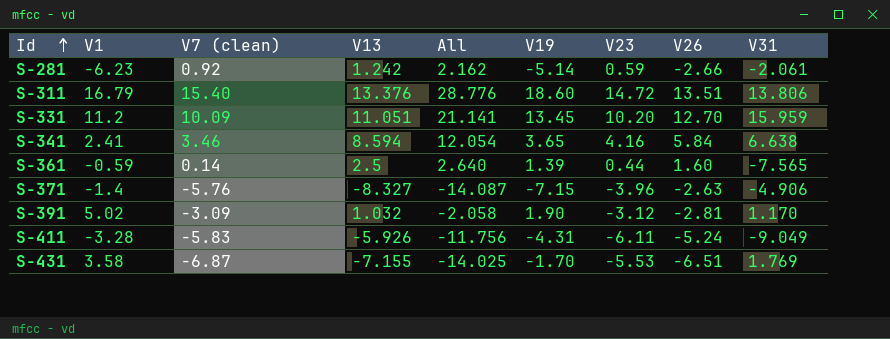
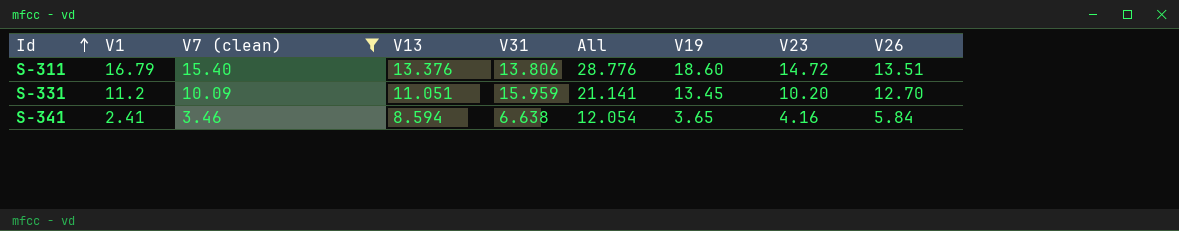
filter: none -> V7 (clean) >= 3.46
column V31 | position: 9 -> 5

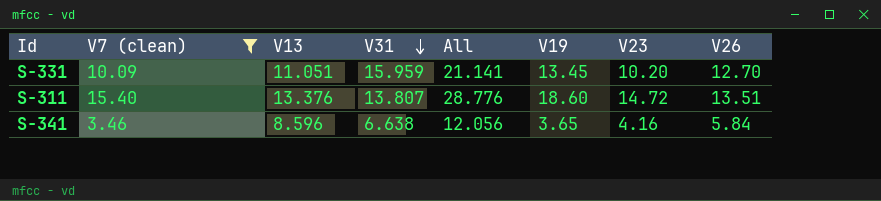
row order: Id ascending -> V31 descending
column V1 | position: 2 -> none
S-311 | V31: 13.806 -> 13.807
S-341 | V13: 8.594 -> 8.596
S-341 | All: 12.054 -> 12.056

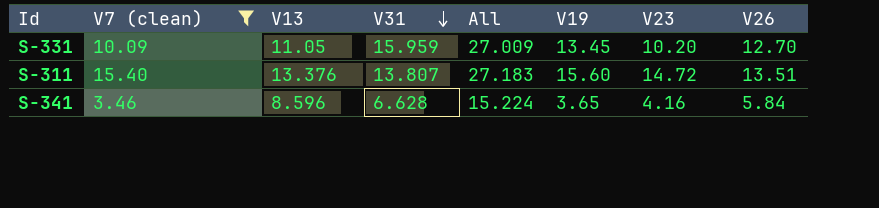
column All | formula: [V7 (clean)] + [V13] -> [V13] + [V31]
S-331 | V13: 11.051 -> 11.05
S-311 | V19: 18.60 -> 15.60
S-341 | V31: 6.638 -> 6.628

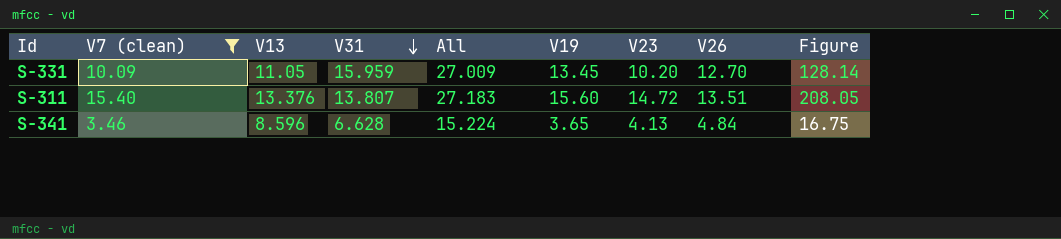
column Figure | formula: none -> [V7 (clean)] * [V26]
S-341 | V23: 4.16 -> 4.13
S-341 | V26: 5.84 -> 4.84

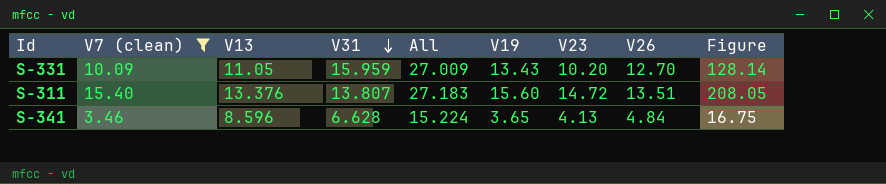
S-331 | V19: 13.45 -> 13.43

